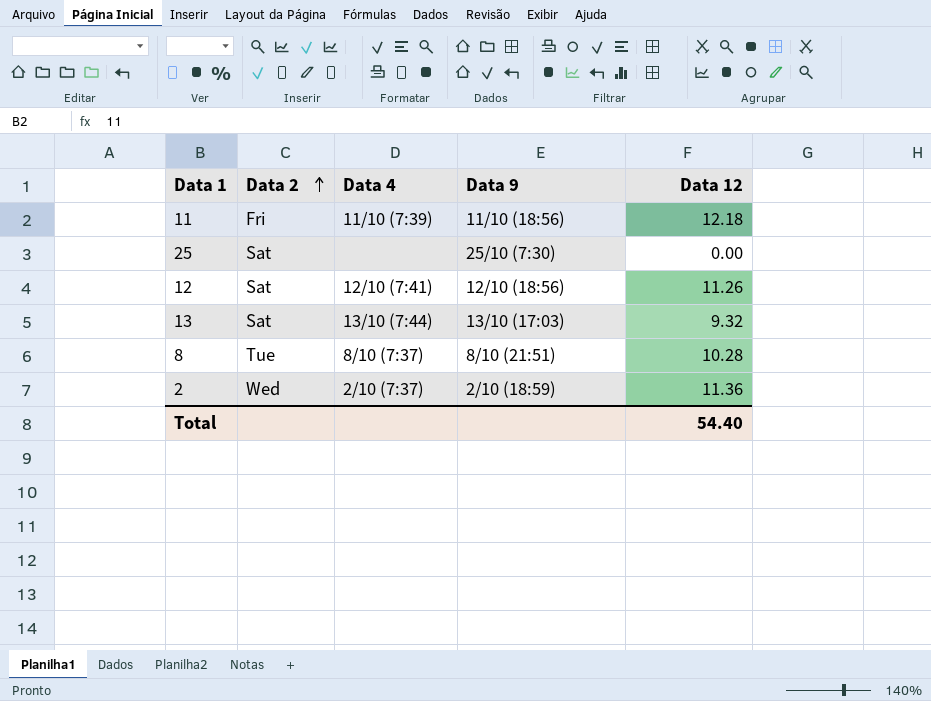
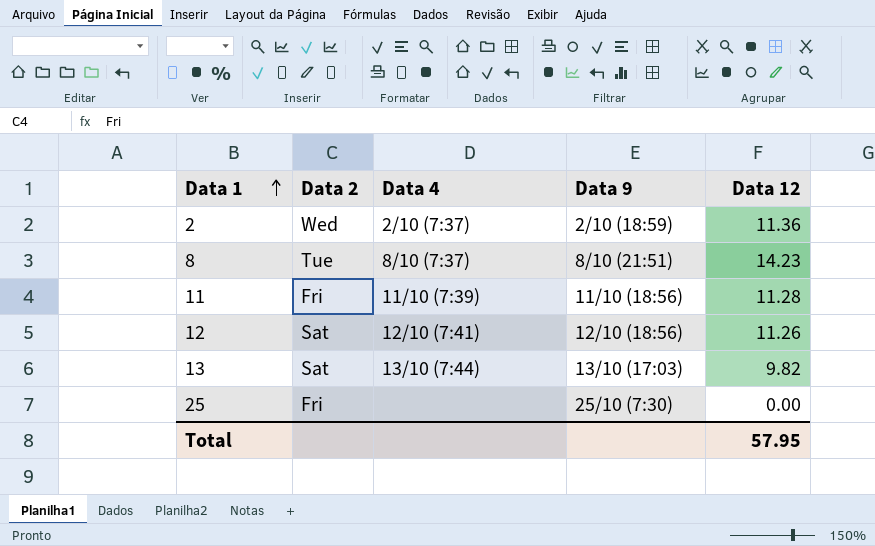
row order: Data 2 ascending -> Data 1 ascending
8 | Data 12: 10.28 -> 14.23
11 | Data 12: 12.18 -> 11.28
13 | Data 12: 9.32 -> 9.82
25 | Data 2: Sat -> Fri
Total | Data 12: 54.40 -> 57.95

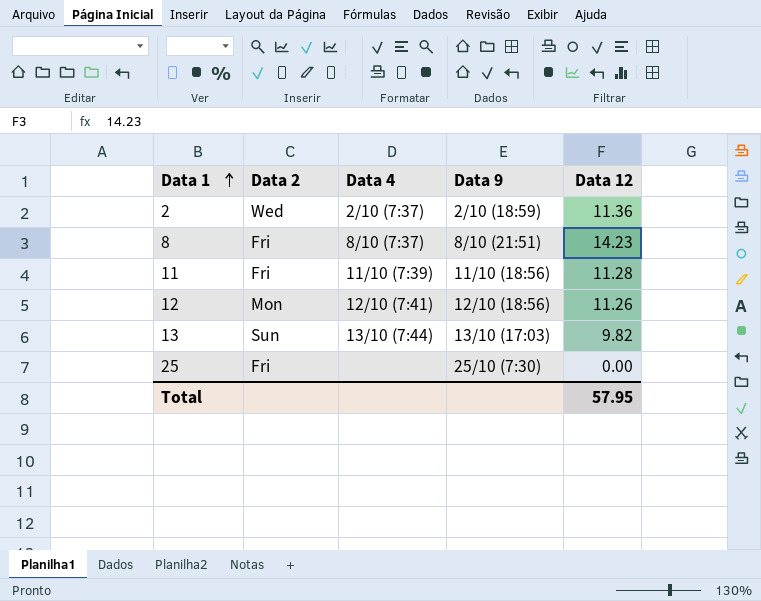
8 | Data 2: Tue -> Fri
12 | Data 2: Sat -> Mon
13 | Data 2: Sat -> Sun

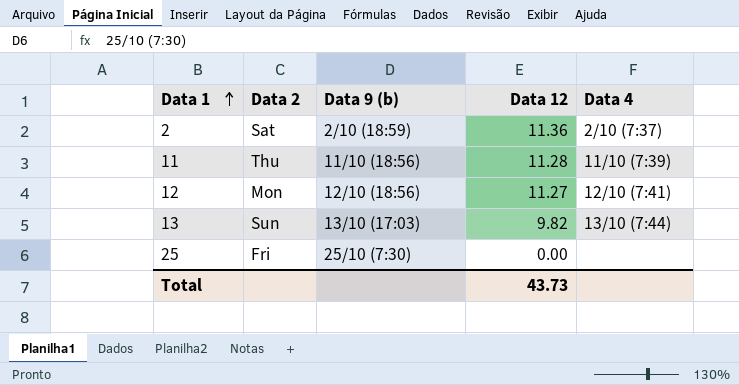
column name: Data 9 -> Data 9 (b)
column Data 4 | position: 3 -> 5
row 8: Fri | 8/10 (7:37) | 8/10 (21:51) | 14.23 -> none
2 | Data 2: Wed -> Sat
11 | Data 2: Fri -> Thu
12 | Data 12: 11.26 -> 11.27
Total | Data 12: 57.95 -> 43.73

